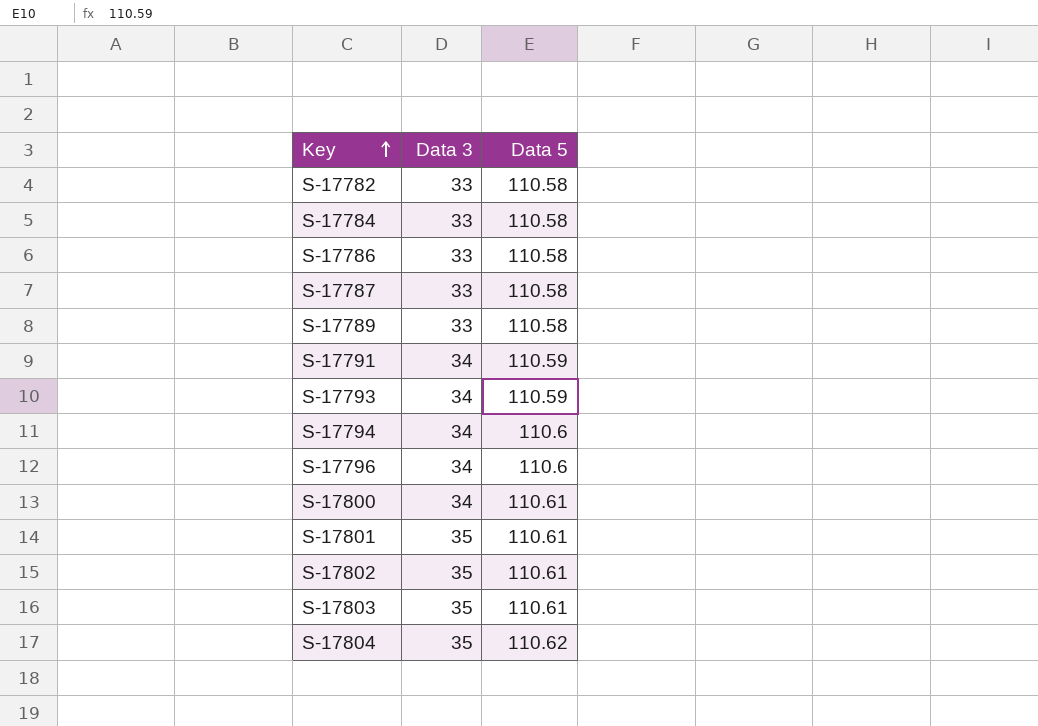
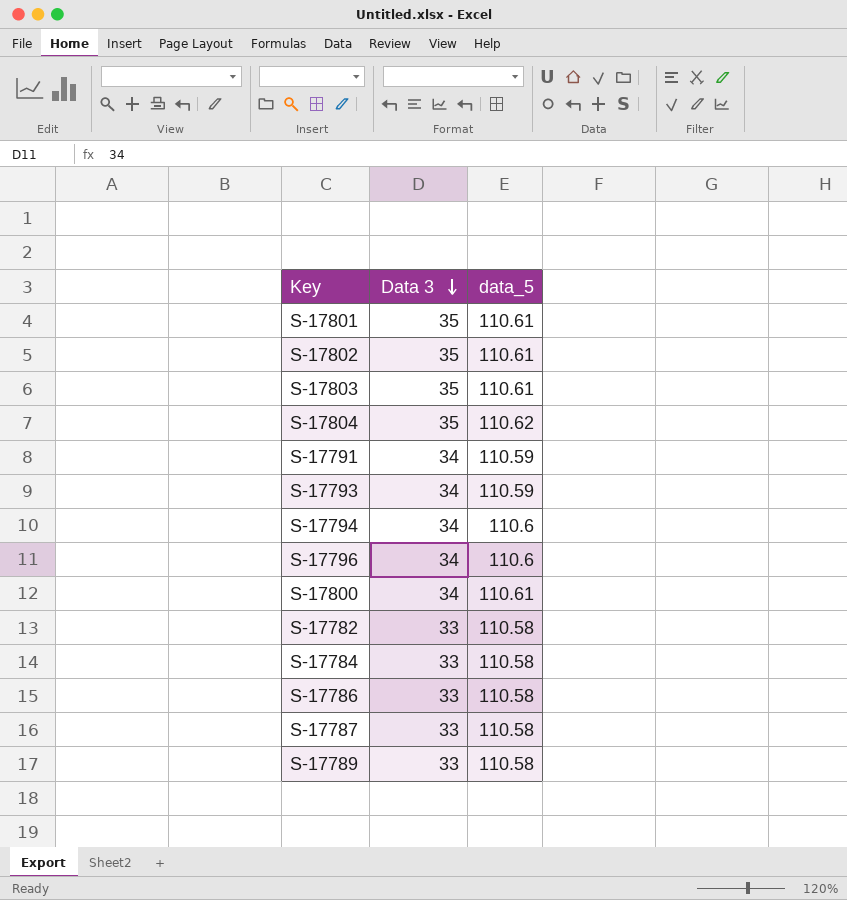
row order: Key ascending -> Data 3 descending
column name: Data 5 -> data_5

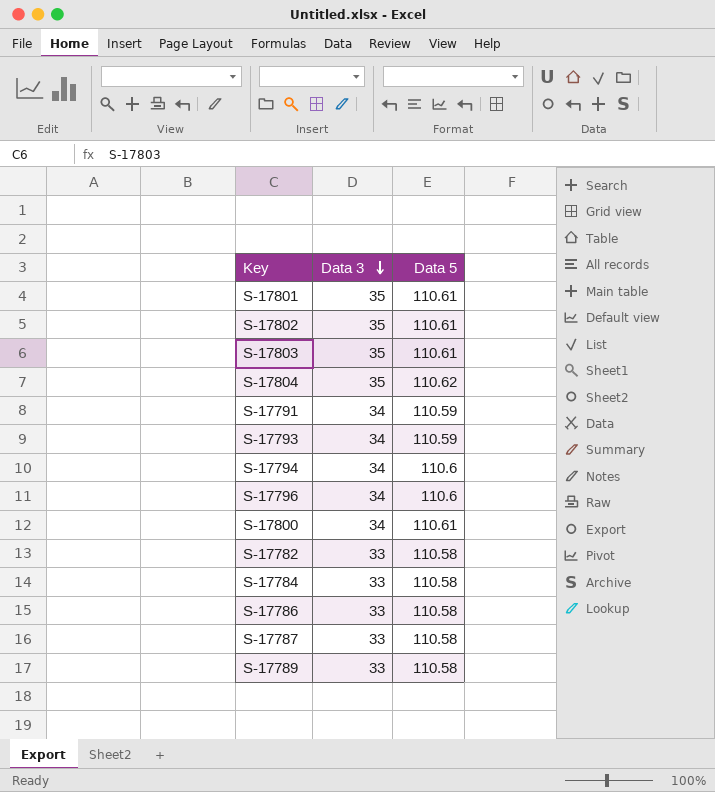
column name: data_5 -> Data 5

